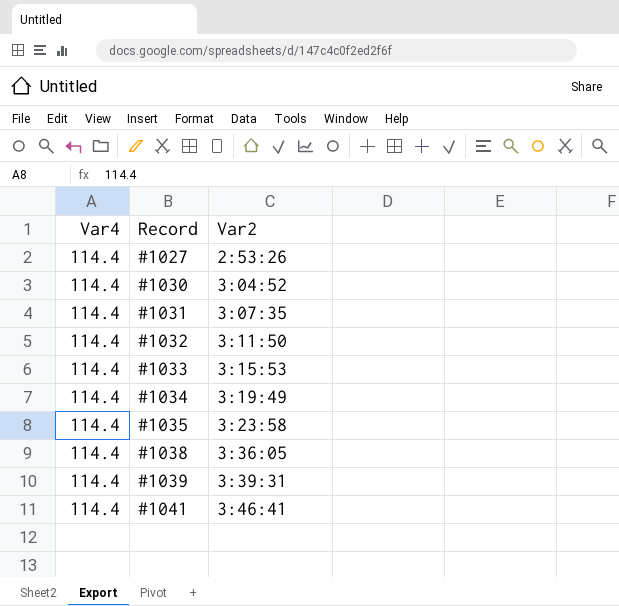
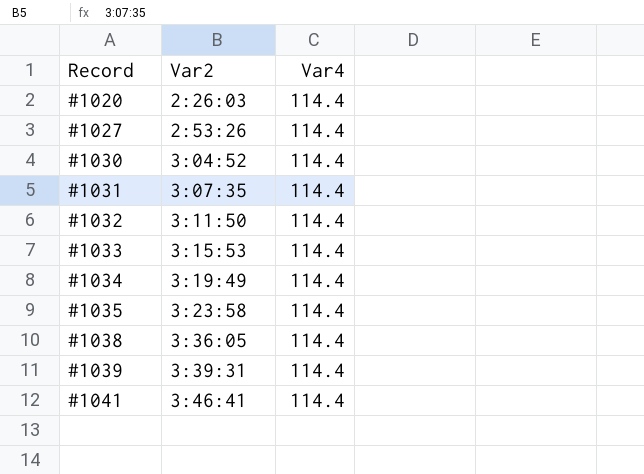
column Var4 | position: 1 -> 3
row #1020: none -> 2:26:03 | 114.4

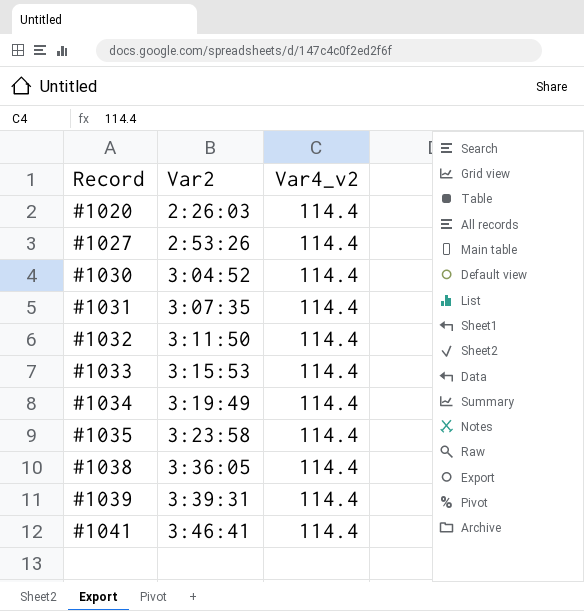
column name: Var4 -> Var4_v2

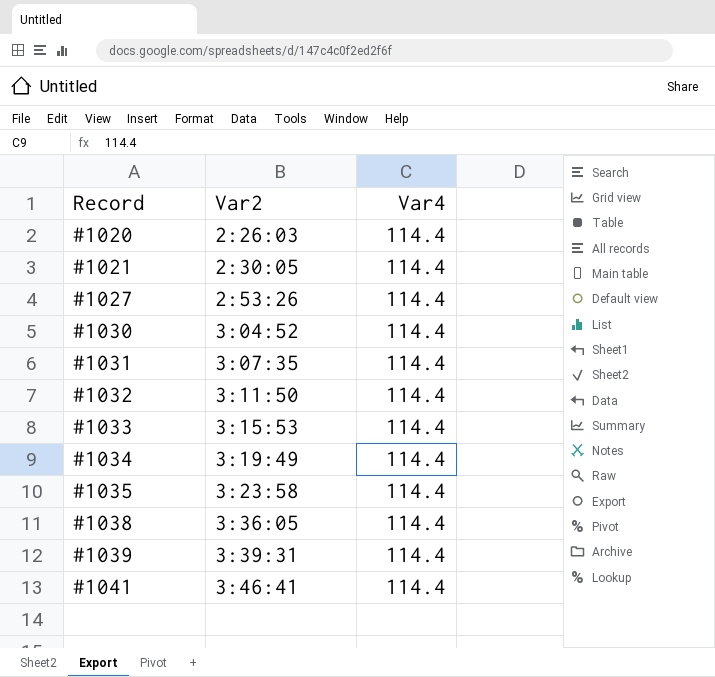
column name: Var4_v2 -> Var4
row #1021: none -> 2:30:05 | 114.4

